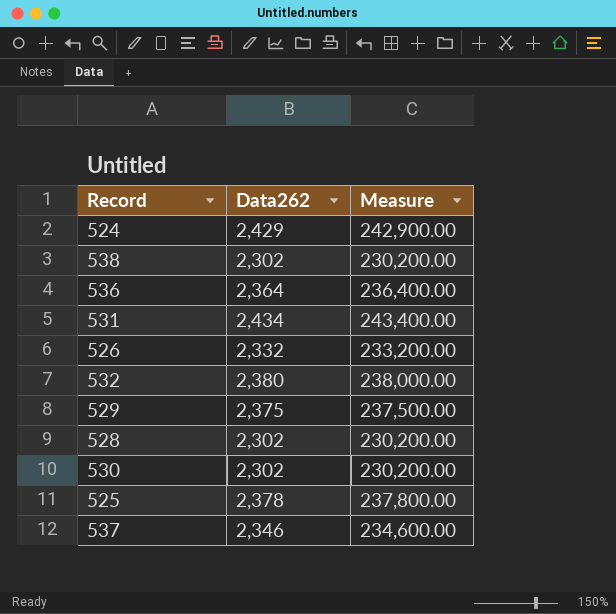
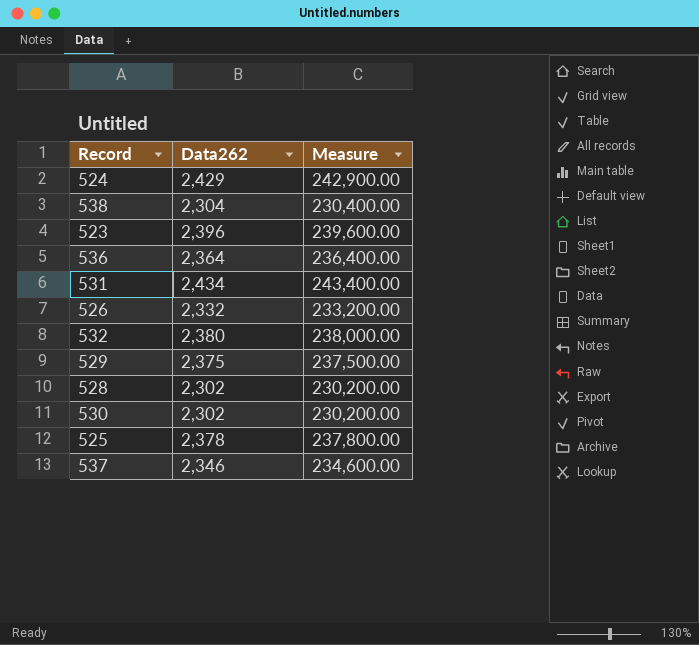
538 | Data262: 2,302 -> 2,304
538 | Measure: 230,200.00 -> 230,400.00
row 523: none -> 2,396 | 239,600.00

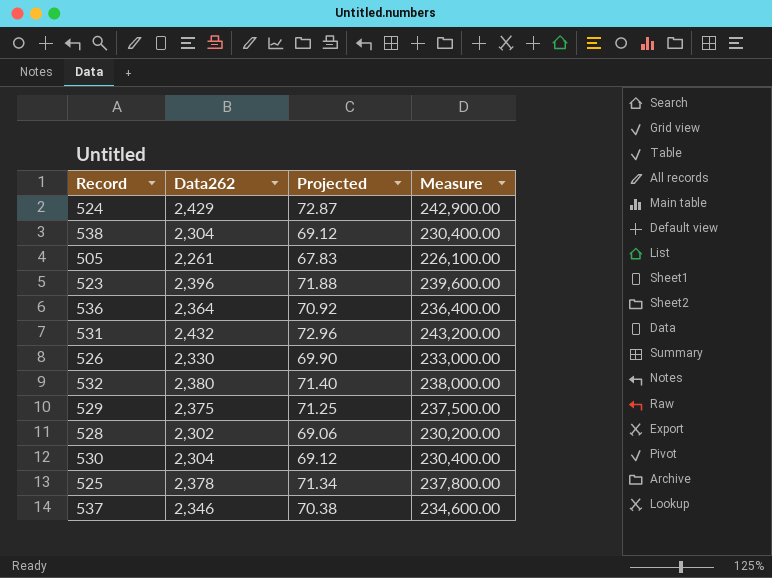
column Projected | formula: none -> [Data262] * 0.03
row 505: none -> 2,261 | 67.83 | 226,100.00
531 | Data262: 2,434 -> 2,432
531 | Measure: 243,400.00 -> 243,200.00
526 | Data262: 2,332 -> 2,330
526 | Measure: 233,200.00 -> 233,000.00
530 | Data262: 2,302 -> 2,304
530 | Measure: 230,200.00 -> 230,400.00

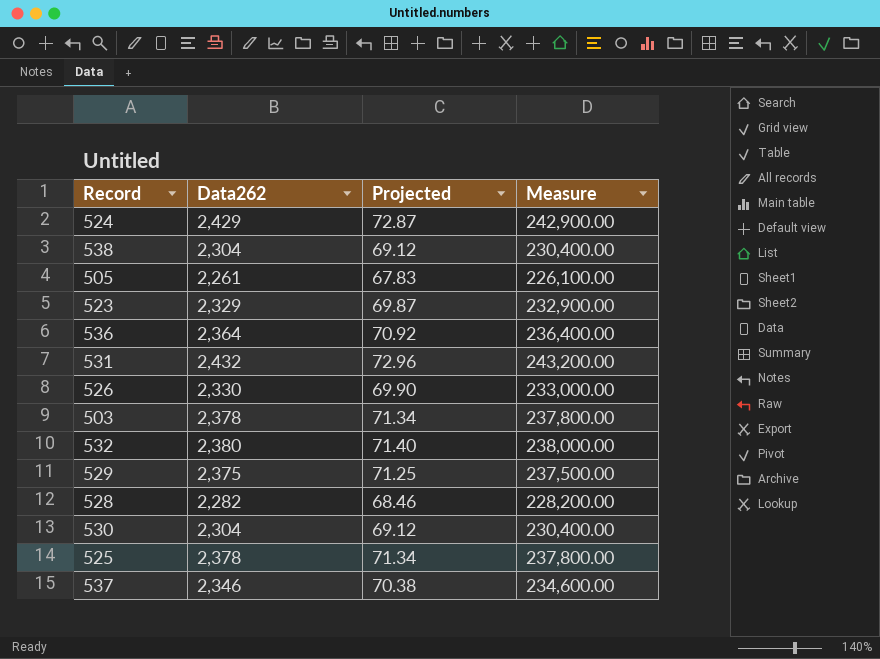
523 | Data262: 2,396 -> 2,329
523 | Projected: 71.88 -> 69.87
523 | Measure: 239,600.00 -> 232,900.00
row 503: none -> 2,378 | 71.34 | 237,800.00
528 | Data262: 2,302 -> 2,282
528 | Projected: 69.06 -> 68.46
528 | Measure: 230,200.00 -> 228,200.00

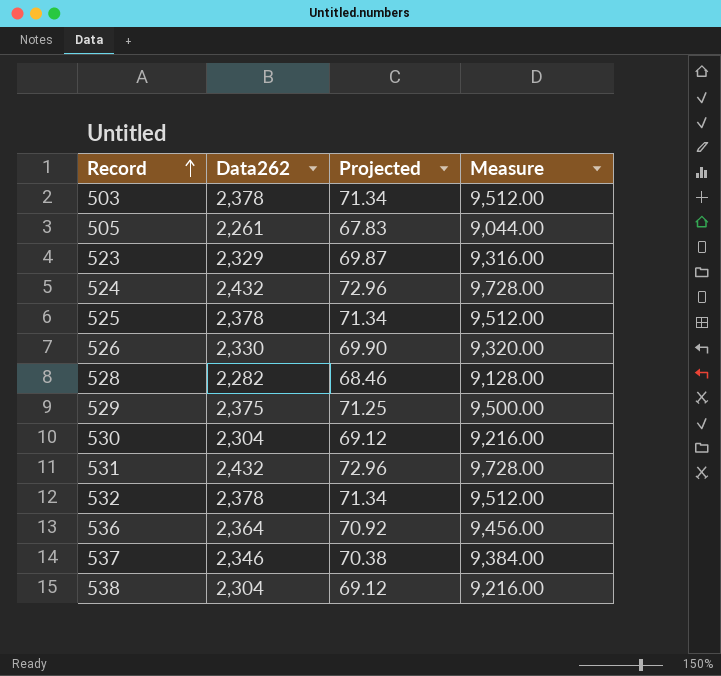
row order: none -> Record ascending
column Measure | formula: [Data262] * 100 -> [Data262] * 4
524 | Data262: 2,429 -> 2,432
524 | Projected: 72.87 -> 72.96
532 | Data262: 2,380 -> 2,378
532 | Projected: 71.40 -> 71.34

